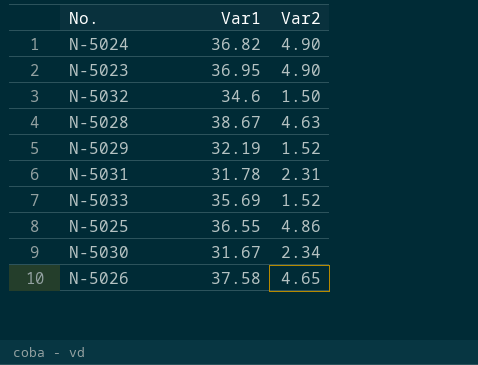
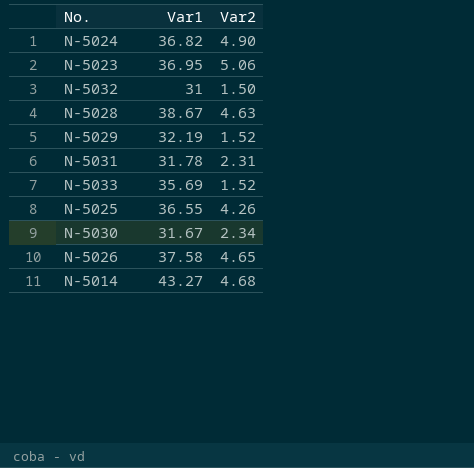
N-5023 | Var2: 4.90 -> 5.06
N-5032 | Var1: 34.6 -> 31
N-5025 | Var2: 4.86 -> 4.26
row N-5014: none -> 43.27 | 4.68

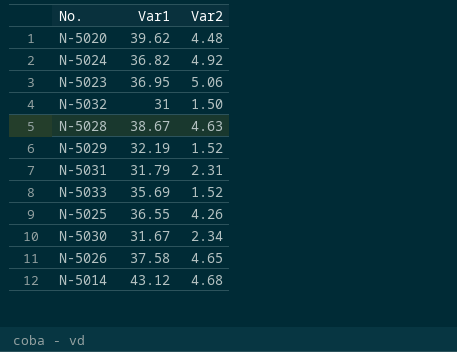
row N-5020: none -> 39.62 | 4.48
N-5024 | Var2: 4.90 -> 4.92
N-5031 | Var1: 31.78 -> 31.79
N-5014 | Var1: 43.27 -> 43.12

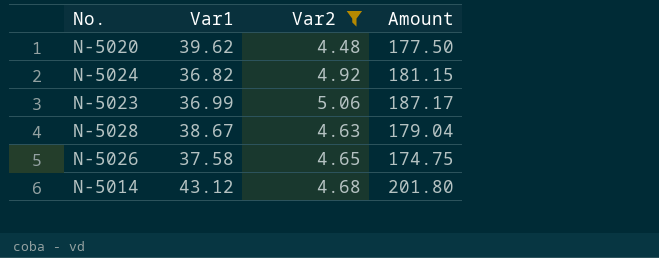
filter: none -> Var2 >= 4.48
column Amount | formula: none -> [Var1] * [Var2]
N-5023 | Var1: 36.95 -> 36.99

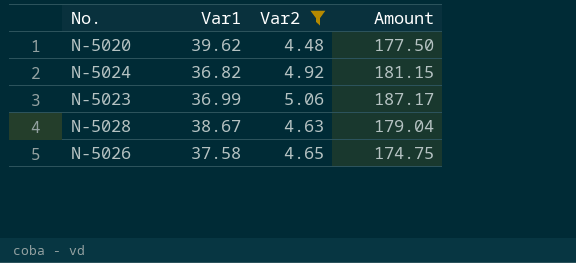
row N-5014: 43.12 | 4.68 | 201.80 -> none

